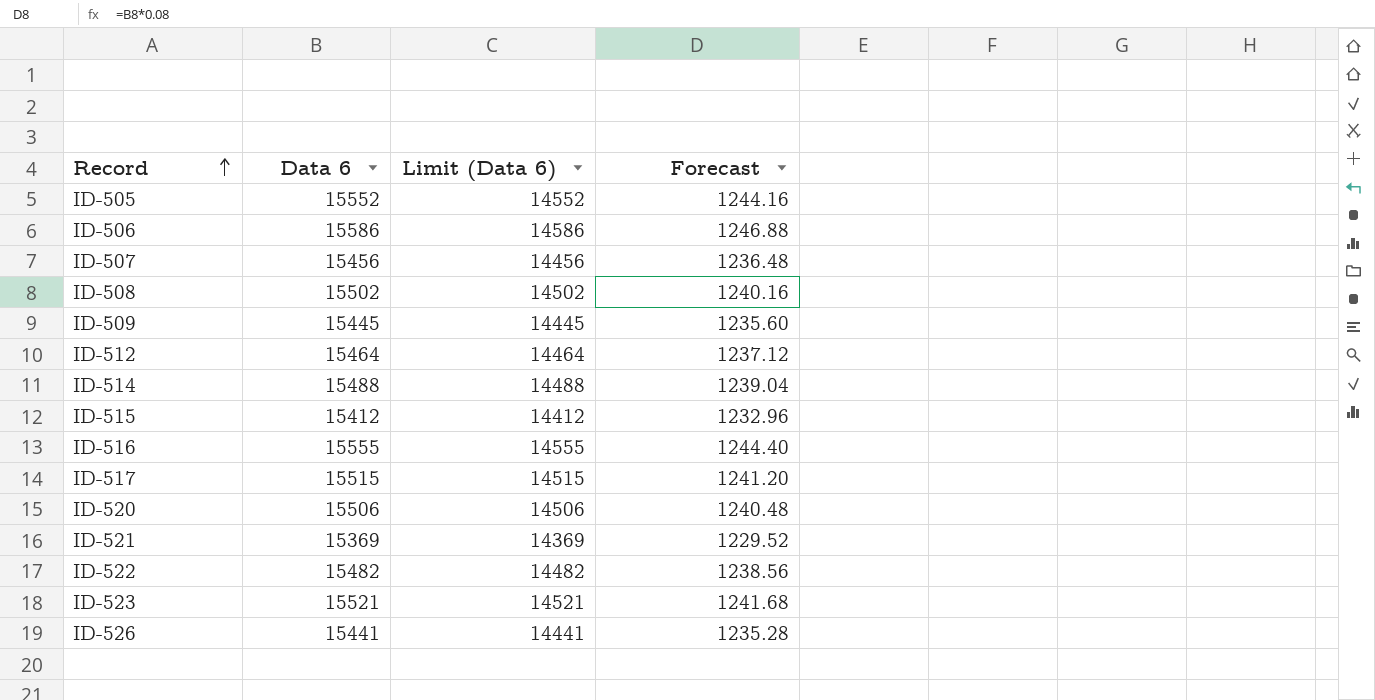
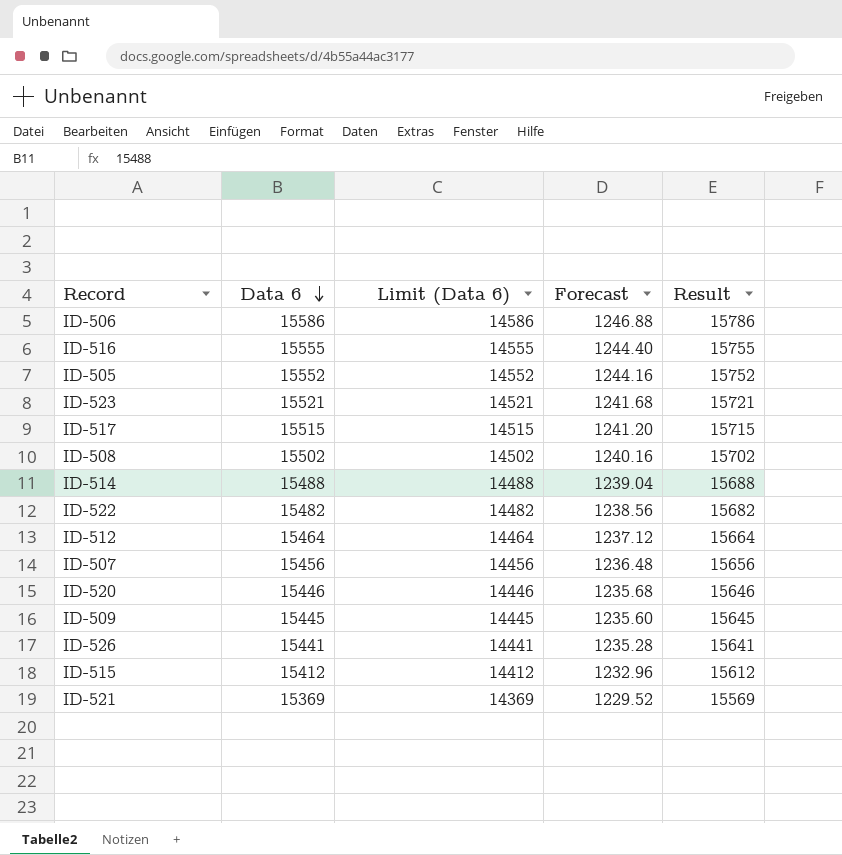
row order: Record ascending -> Data 6 descending
column Result | formula: none -> [Data 6] + 200
ID-520 | Data 6: 15506 -> 15446
ID-520 | Limit (Data 6): 14506 -> 14446
ID-520 | Forecast: 1240.48 -> 1235.68

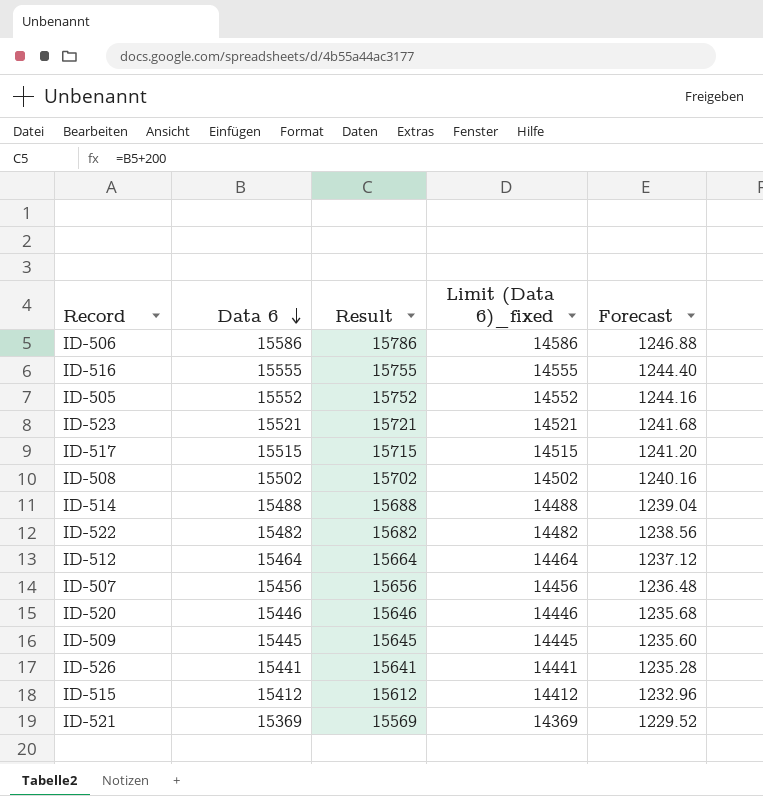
column Result | position: 5 -> 3
column name: Limit (Data 6) -> Limit (Data 6)_fixed

